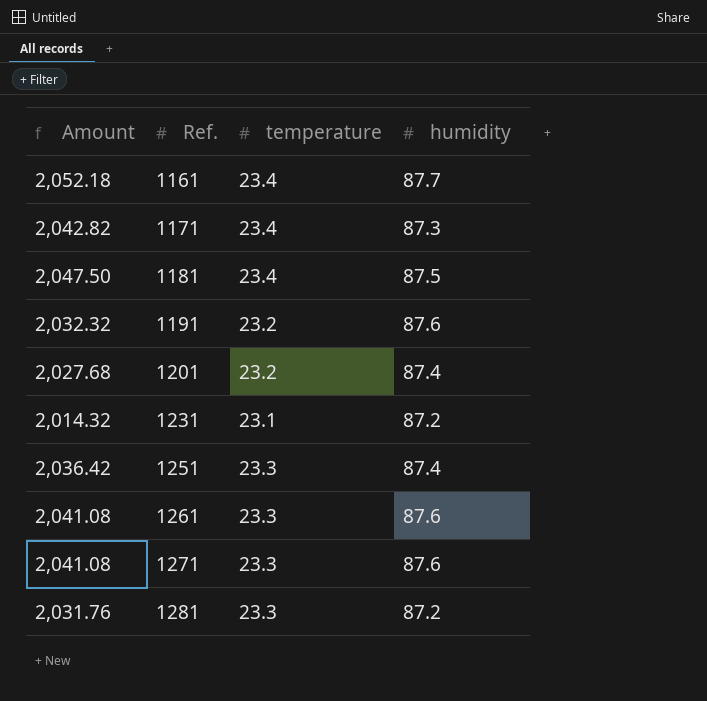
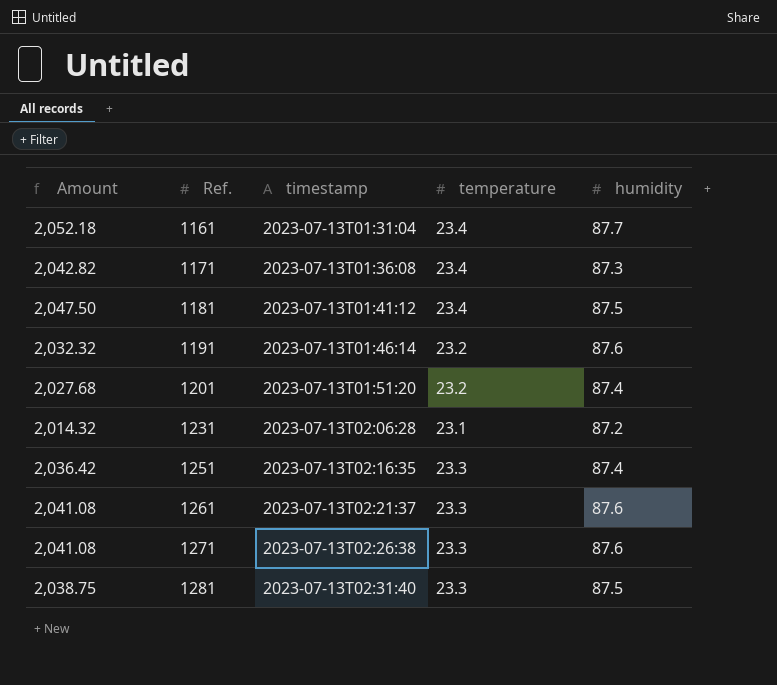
column timestamp | position: none -> 3
1281 | Amount: 2,031.76 -> 2,038.75
1281 | humidity: 87.2 -> 87.5

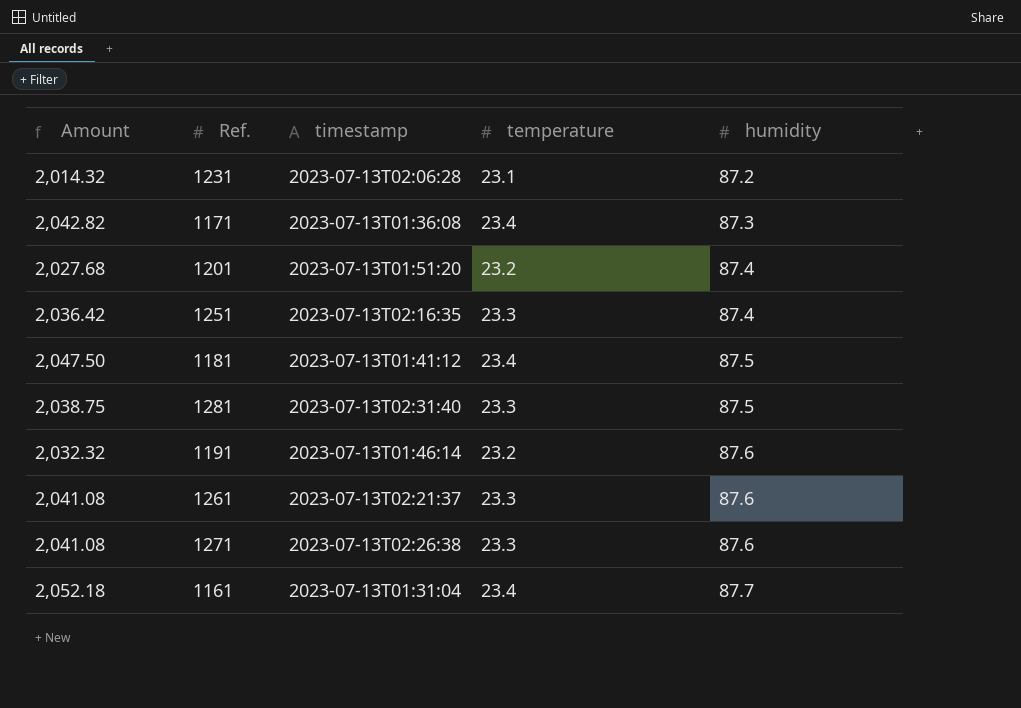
row order: Ref. ascending -> humidity ascending

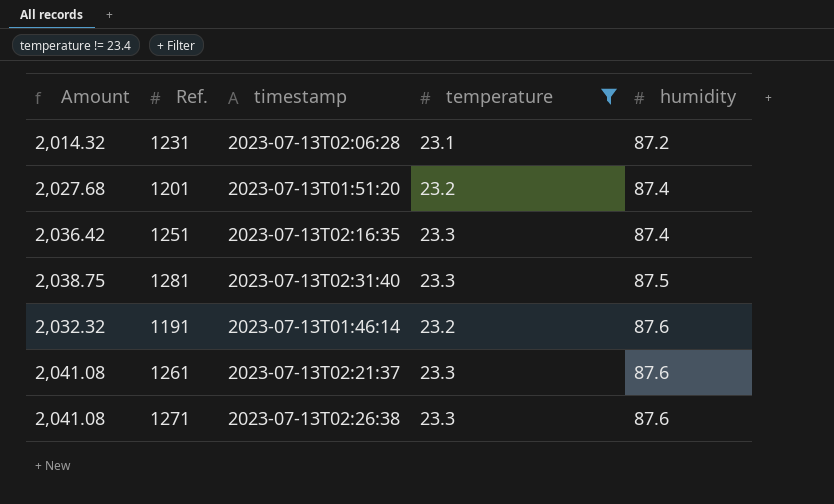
filter: none -> temperature != 23.4

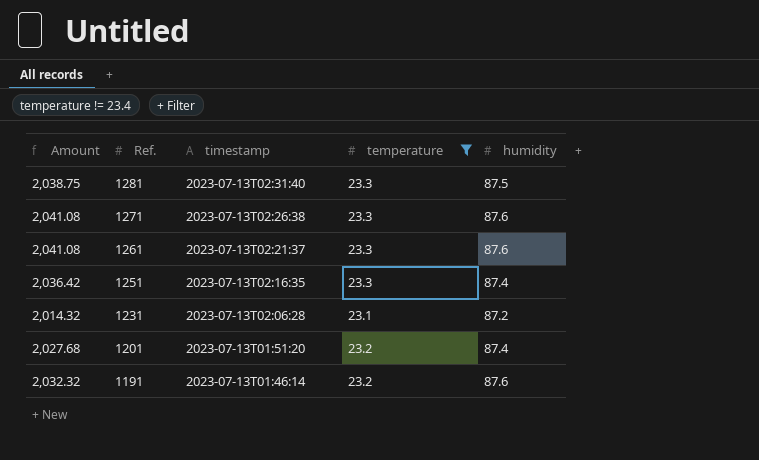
row order: humidity ascending -> Ref. descending

